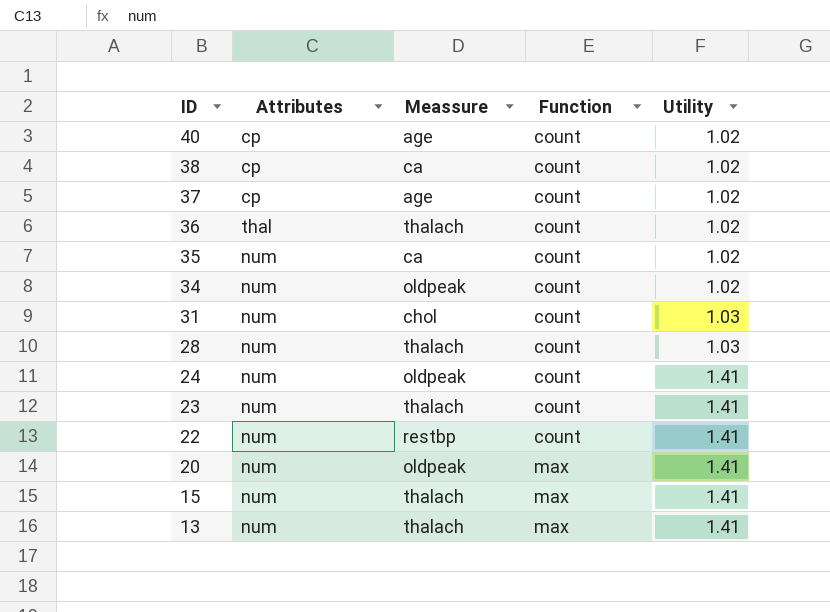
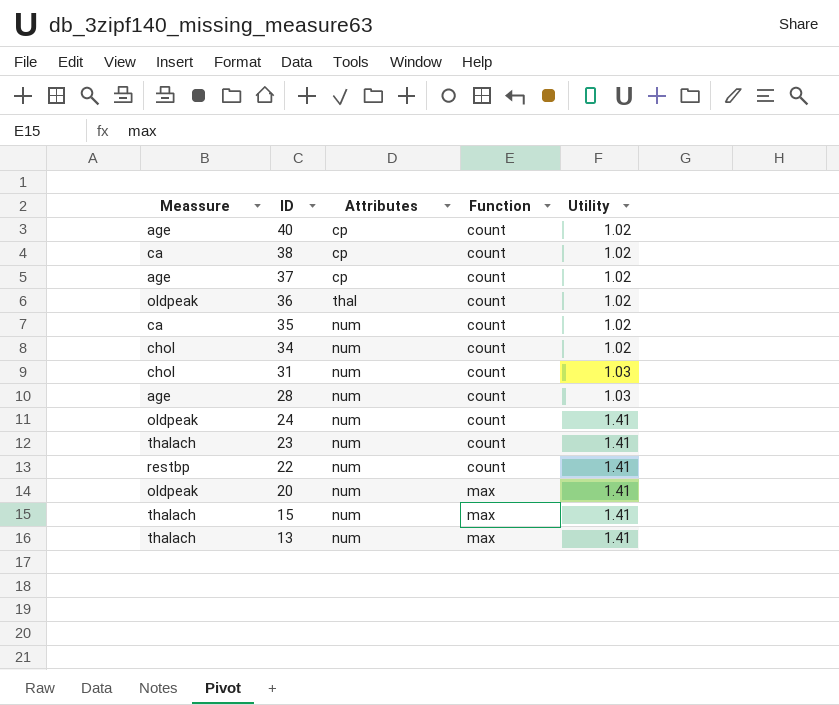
column Meassure | position: 3 -> 1
36 | Meassure: thalach -> oldpeak
34 | Meassure: oldpeak -> chol
28 | Meassure: thalach -> age

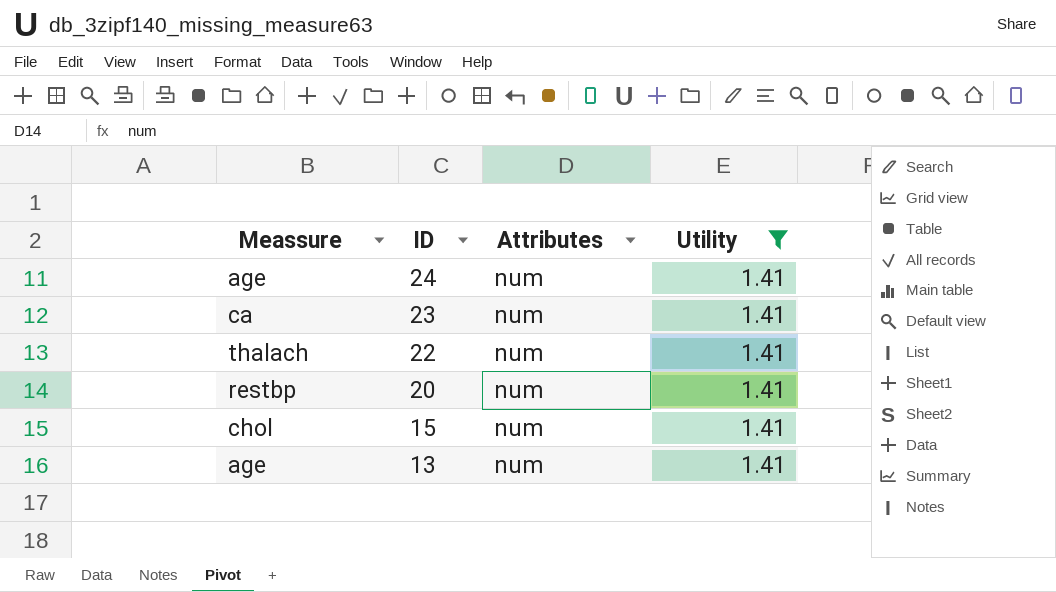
filter: none -> Utility = 1.41
column Function | position: 4 -> none
24 | Meassure: oldpeak -> age
23 | Meassure: thalach -> ca
22 | Meassure: restbp -> thalach
20 | Meassure: oldpeak -> restbp
15 | Meassure: thalach -> chol
13 | Meassure: thalach -> age

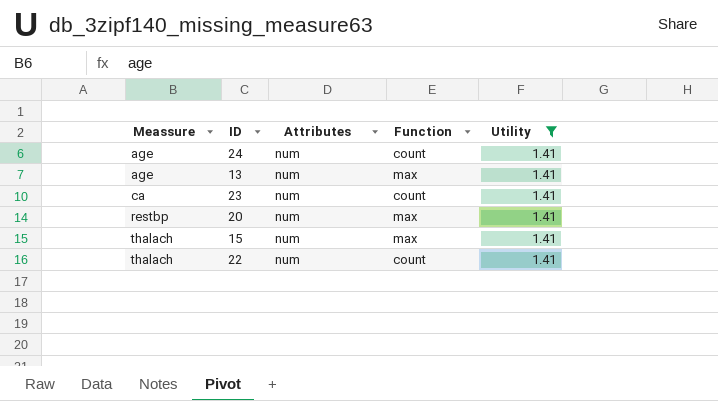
row order: ID descending -> Meassure ascending
column Function | position: none -> 4
15 | Meassure: chol -> thalach

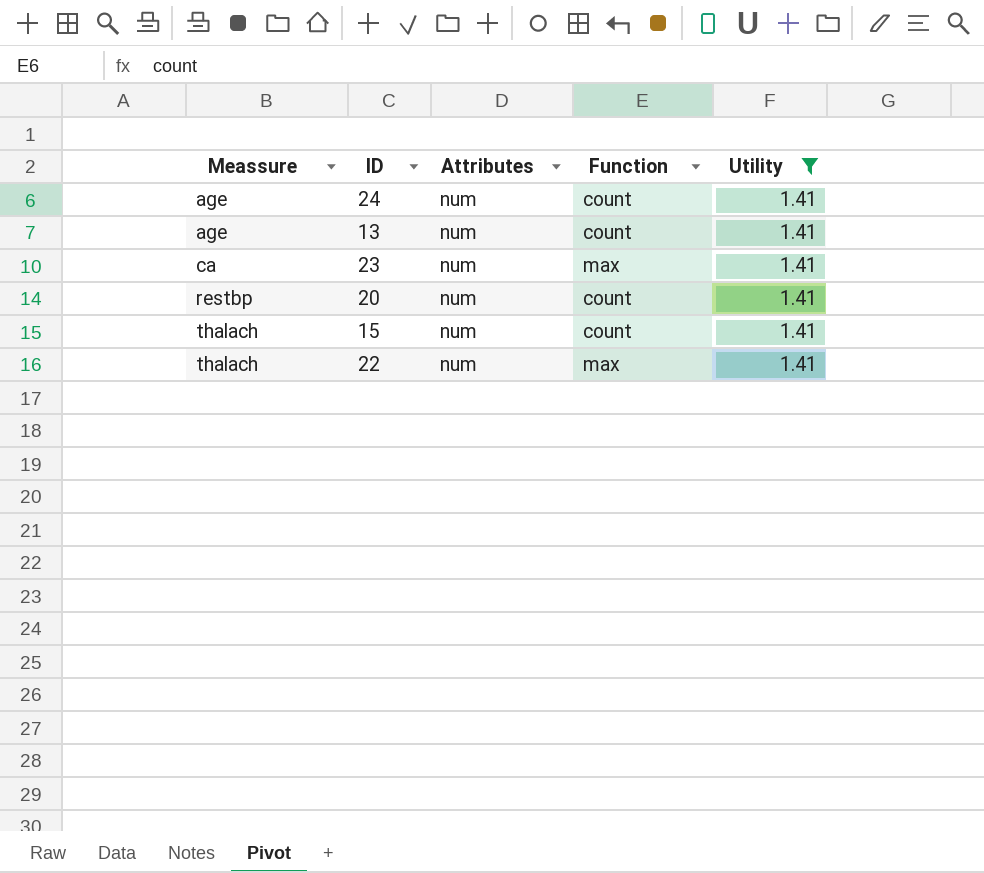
13 | Function: max -> count
23 | Function: count -> max
20 | Function: max -> count
15 | Function: max -> count
22 | Function: count -> max

